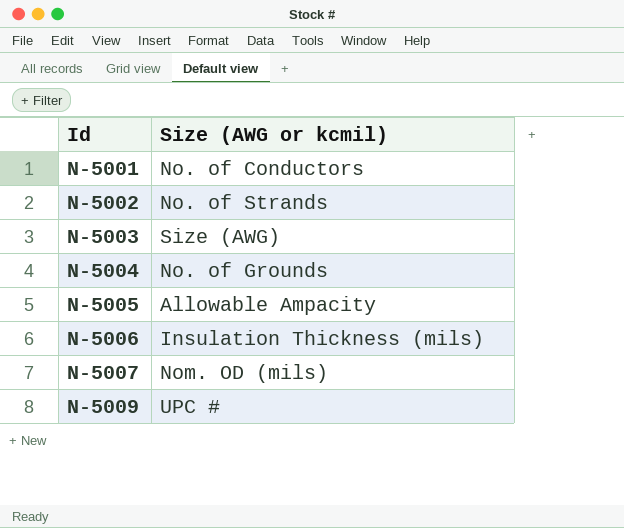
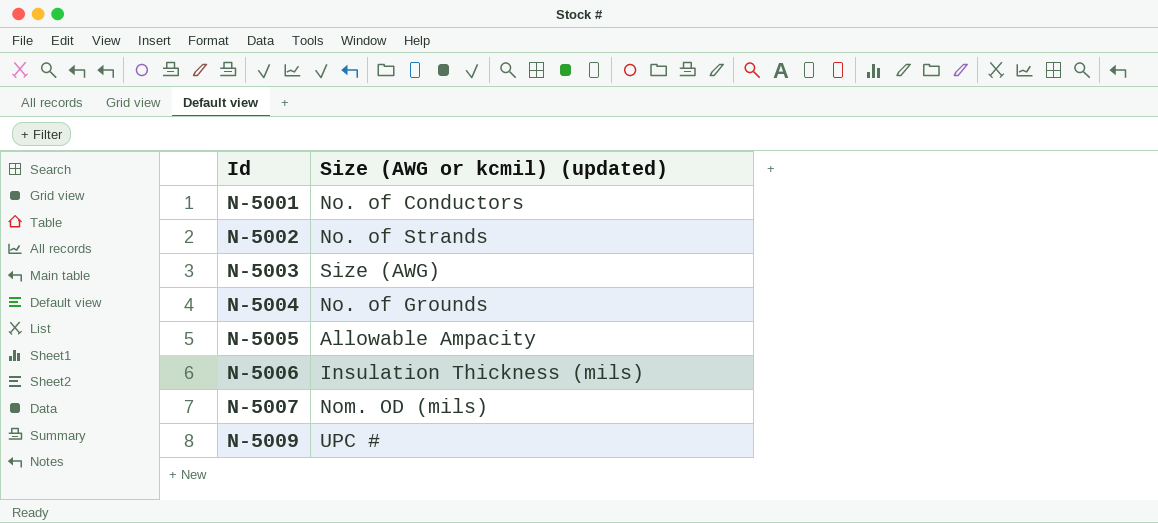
column name: Size (AWG or kcmil) -> Size (AWG or kcmil) (updated)

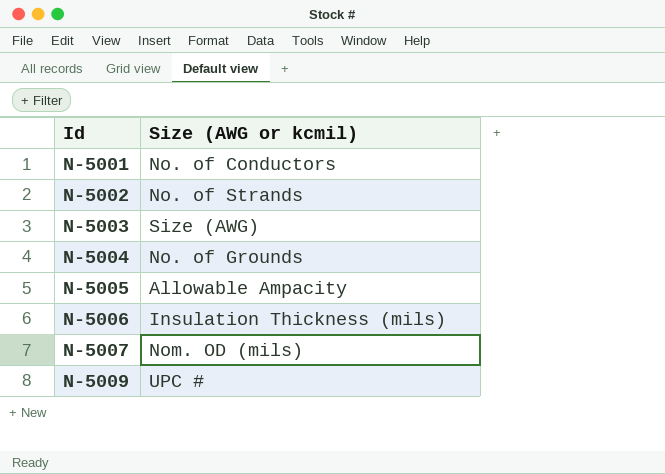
column name: Size (AWG or kcmil) (updated) -> Size (AWG or kcmil)

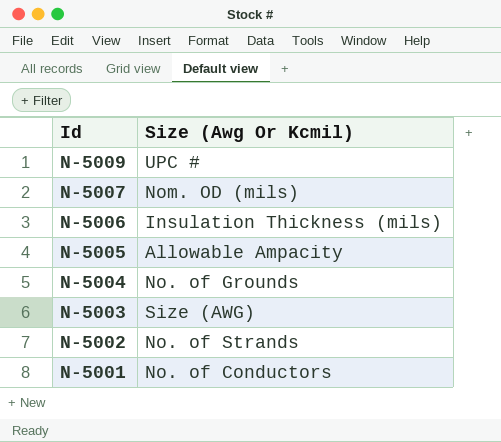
row order: Id ascending -> Id descending
column name: Size (AWG or kcmil) -> Size (Awg Or Kcmil)

